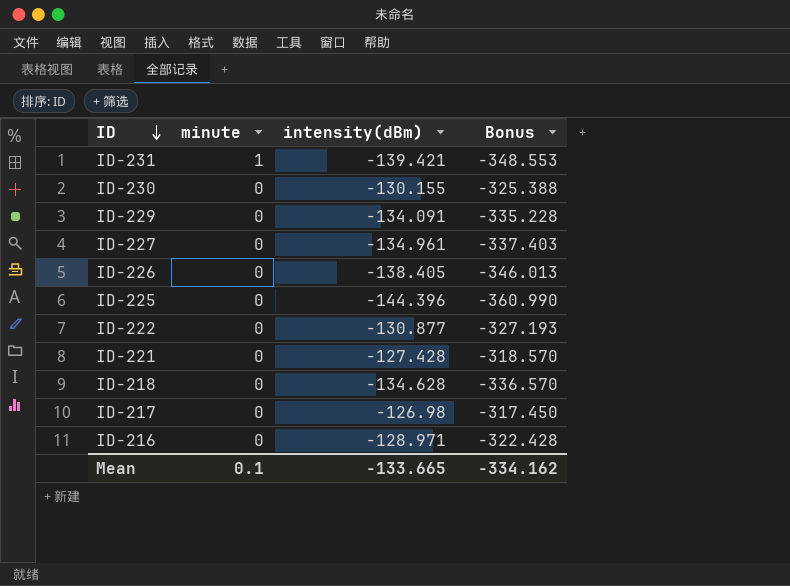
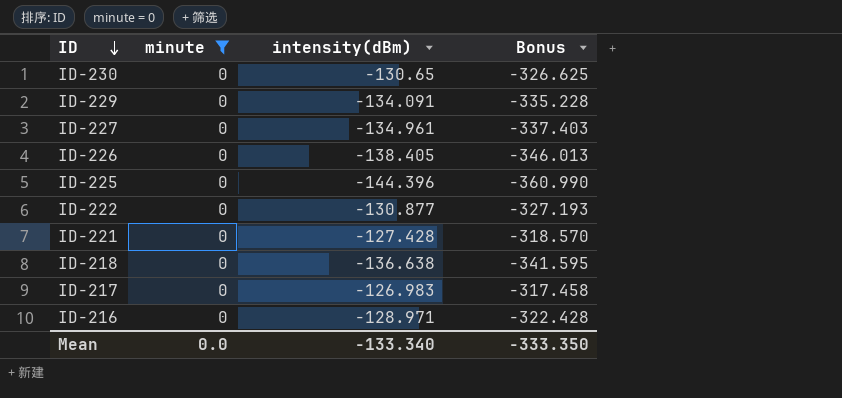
filter: none -> minute = 0
ID-230 | intensity(dBm): -130.155 -> -130.65
ID-230 | Bonus: -325.388 -> -326.625
ID-218 | intensity(dBm): -134.628 -> -136.638
ID-218 | Bonus: -336.570 -> -341.595
ID-217 | intensity(dBm): -126.98 -> -126.983
ID-217 | Bonus: -317.450 -> -317.458
Mean | minute: 0.1 -> 0.0
Mean | intensity(dBm): -133.665 -> -133.340
Mean | Bonus: -334.162 -> -333.350

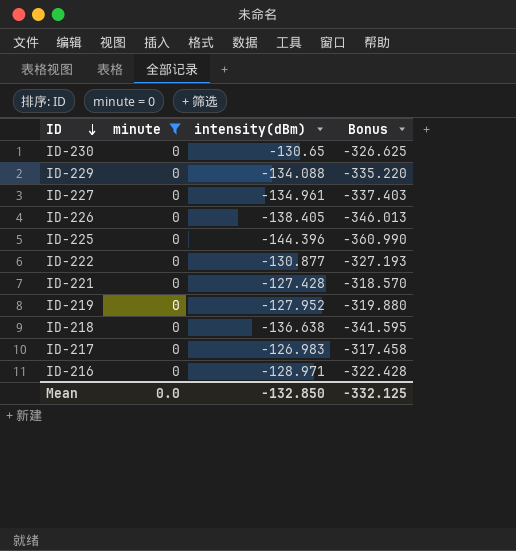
ID-229 | intensity(dBm): -134.091 -> -134.088
ID-229 | Bonus: -335.228 -> -335.220
row ID-219: none -> 0 | -127.952 | -319.880
Mean | intensity(dBm): -133.340 -> -132.850
Mean | Bonus: -333.350 -> -332.125

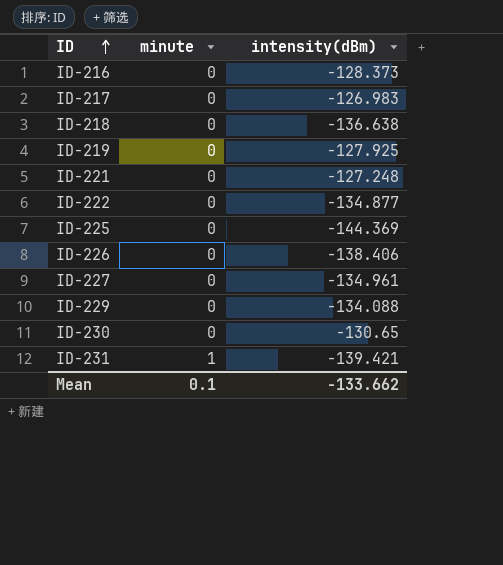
filter: minute = 0 -> none
row order: ID descending -> ID ascending
column Bonus | formula: [intensity(dBm)] * 2.5 -> none
ID-216 | intensity(dBm): -128.971 -> -128.373
ID-219 | intensity(dBm): -127.952 -> -127.925
ID-221 | intensity(dBm): -127.428 -> -127.248
ID-222 | intensity(dBm): -130.877 -> -134.877
ID-225 | intensity(dBm): -144.396 -> -144.369
ID-226 | intensity(dBm): -138.405 -> -138.406
Mean | minute: 0.0 -> 0.1
Mean | intensity(dBm): -132.850 -> -133.662

